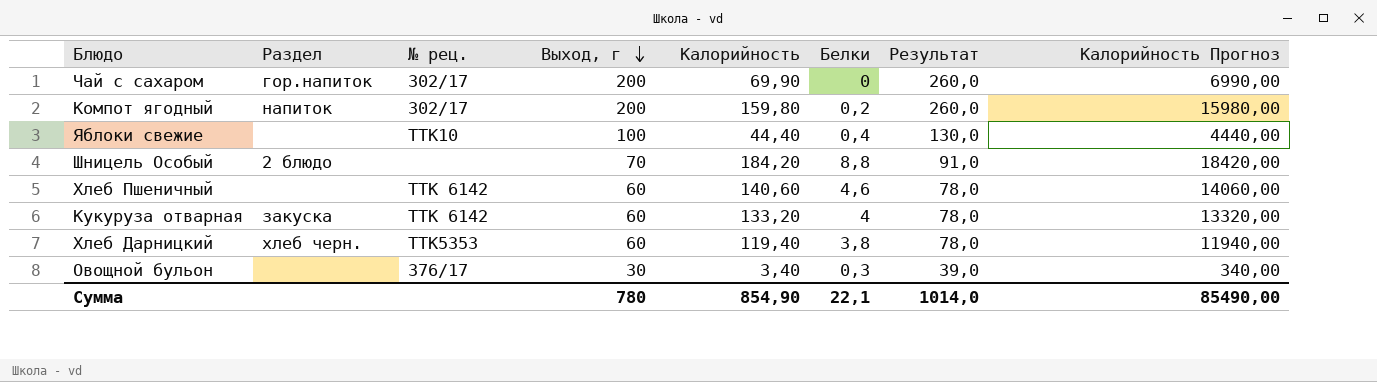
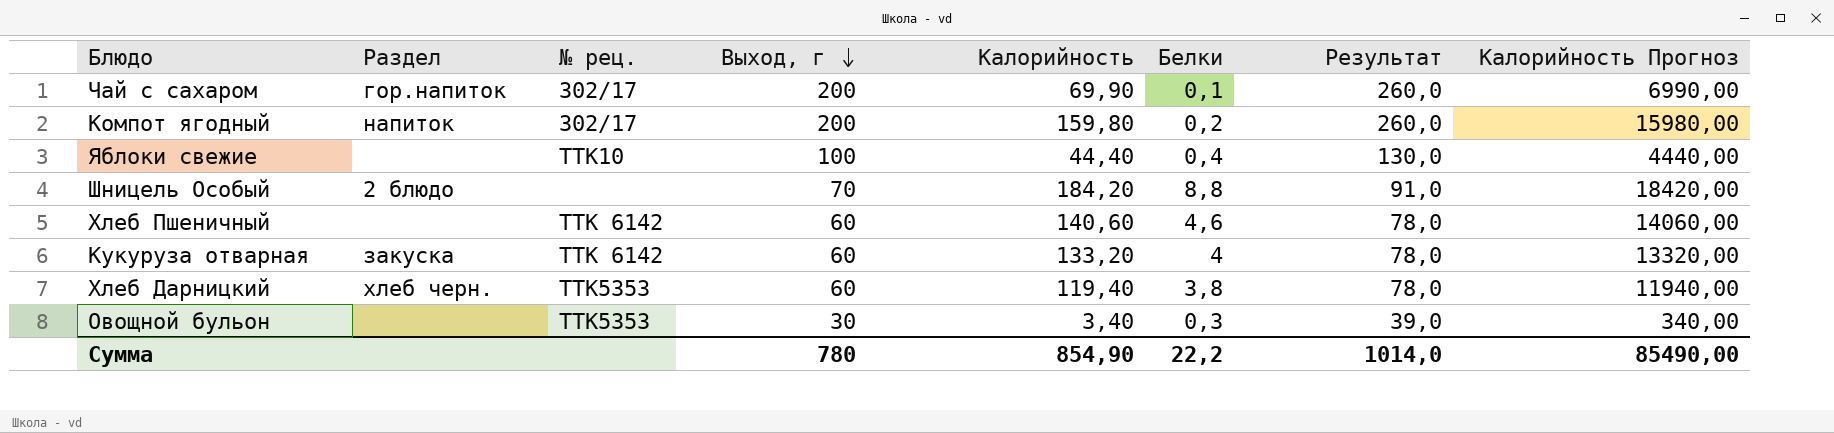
Чай с сахаром | Белки: 0 -> 0,1
Овощной бульон | № рец.: 376/17 -> ТТК5353
Сумма | Белки: 22,1 -> 22,2

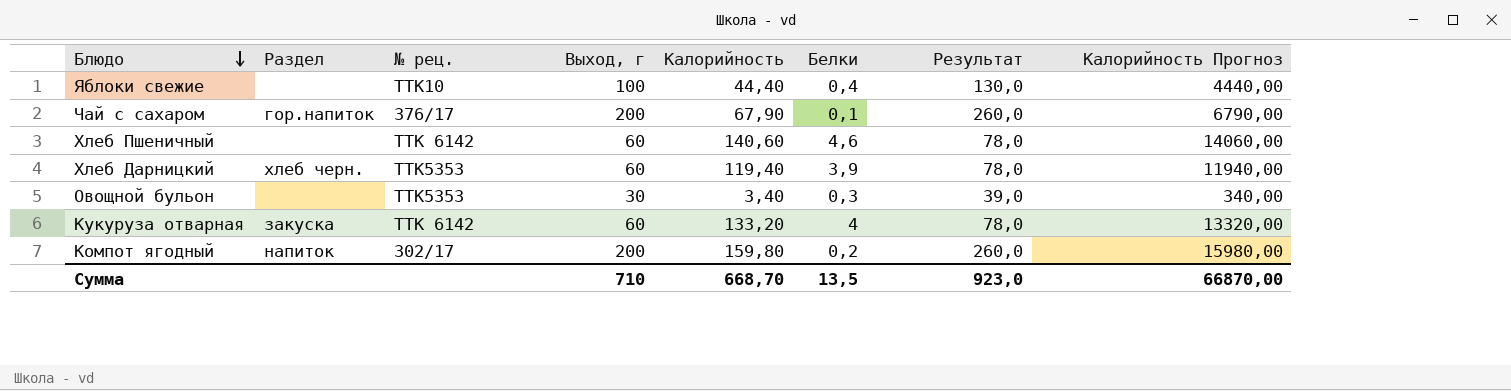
row order: Выход, г descending -> Блюдо descending
row Шницель Особый: 2 блюдо | none | 70 | 184,20 | 8,8 | 91,0 | 18420,00 -> none
Чай с сахаром | № рец.: 302/17 -> 376/17
Чай с сахаром | Калорийность: 69,90 -> 67,90
Чай с сахаром | Калорийность Прогноз: 6990,00 -> 6790,00
Хлеб Дарницкий | Белки: 3,8 -> 3,9
Сумма | Выход, г: 780 -> 710
Сумма | Калорийность: 854,90 -> 668,70
Сумма | Белки: 22,2 -> 13,5
Сумма | Результат: 1014,0 -> 923,0
Сумма | Калорийность Прогноз: 85490,00 -> 66870,00

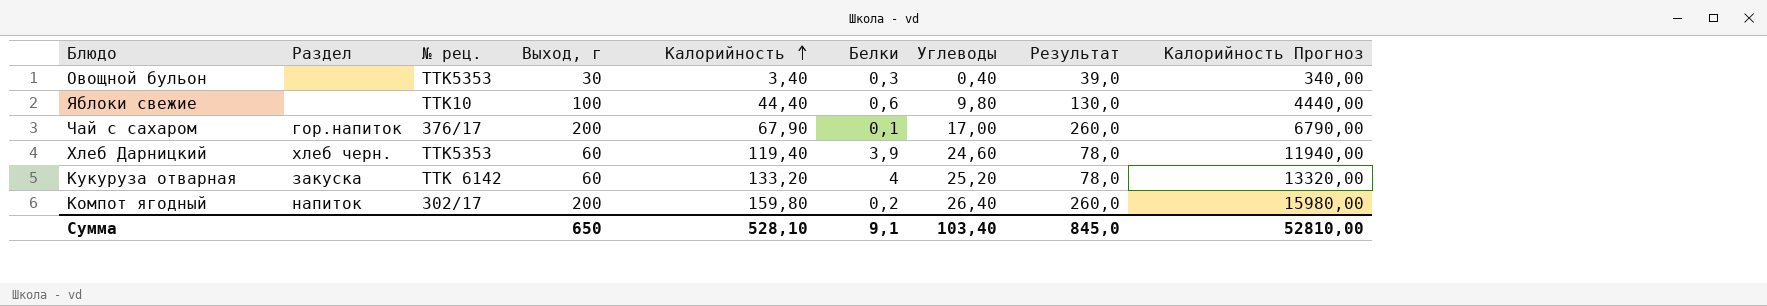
row order: Блюдо descending -> Калорийность ascending
column Углеводы | position: none -> 7
row Хлеб Пшеничный: none | ТТК 6142 | 60 | 140,60 | 4,6 | 78,0 | 14060,00 -> none
Яблоки свежие | Белки: 0,4 -> 0,6
Сумма | Выход, г: 710 -> 650
Сумма | Калорийность: 668,70 -> 528,10
Сумма | Белки: 13,5 -> 9,1
Сумма | Результат: 923,0 -> 845,0
Сумма | Калорийность Прогноз: 66870,00 -> 52810,00

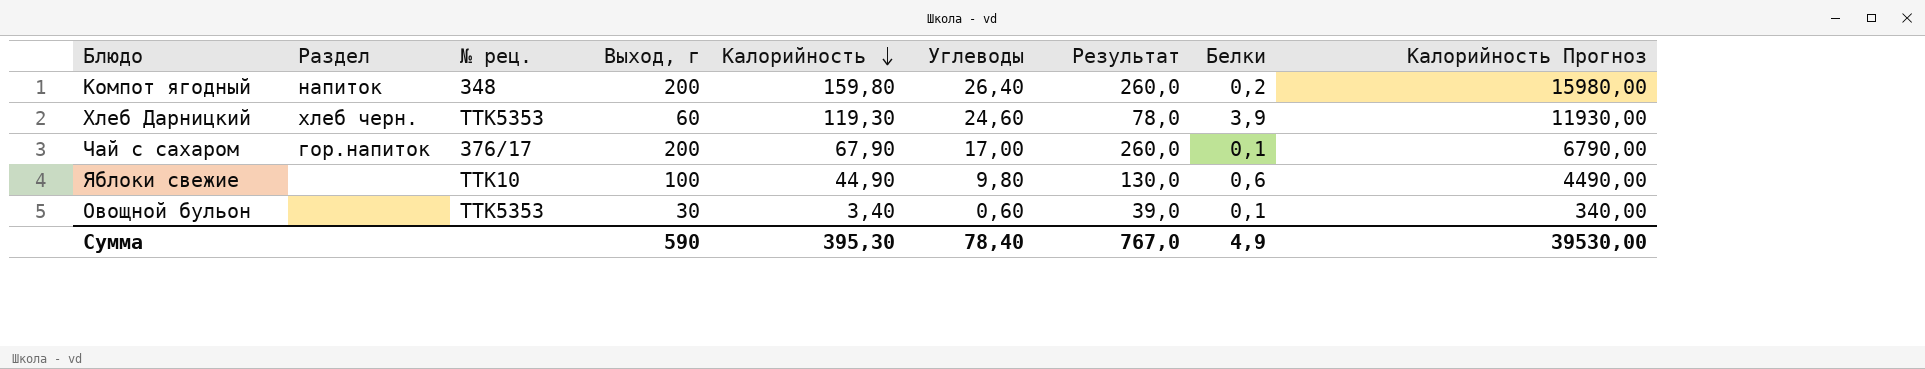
row order: Калорийность ascending -> Калорийность descending
column Белки | position: 6 -> 8
row Кукуруза отварная: закуска | ТТК 6142 | 60 | 133,20 | 4 | 25,20 | 78,0 | 13320,00 -> none
Компот ягодный | № рец.: 302/17 -> 348
Хлеб Дарницкий | Калорийность: 119,40 -> 119,30
Хлеб Дарницкий | Калорийность Прогноз: 11940,00 -> 11930,00
Яблоки свежие | Калорийность: 44,40 -> 44,90
Яблоки свежие | Калорийность Прогноз: 4440,00 -> 4490,00
Овощной бульон | Углеводы: 0,40 -> 0,60
Овощной бульон | Белки: 0,3 -> 0,1
Сумма | Выход, г: 650 -> 590
Сумма | Калорийность: 528,10 -> 395,30
Сумма | Углеводы: 103,40 -> 78,40
Сумма | Результат: 845,0 -> 767,0
Сумма | Белки: 9,1 -> 4,9
Сумма | Калорийность Прогноз: 52810,00 -> 39530,00

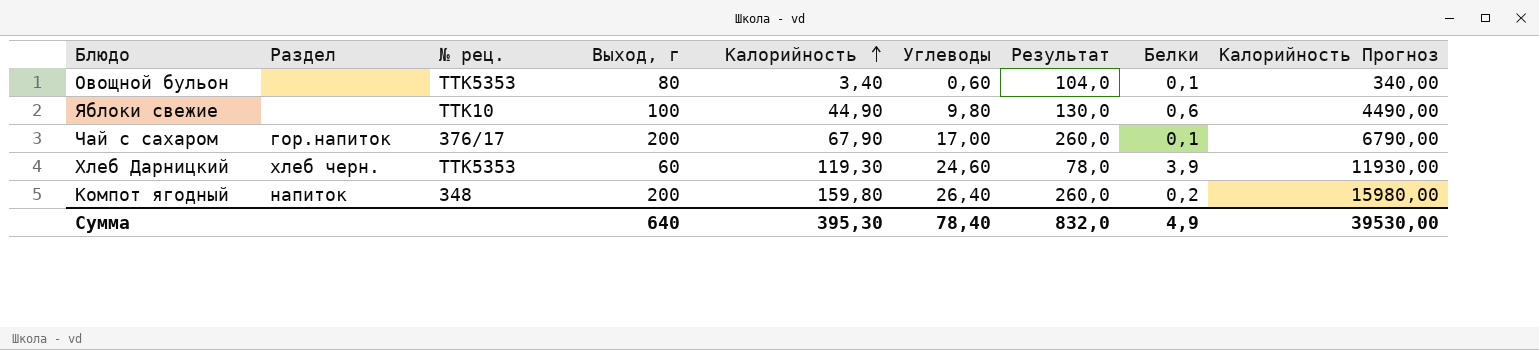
row order: Калорийность descending -> Калорийность ascending
Овощной бульон | Выход, г: 30 -> 80
Овощной бульон | Результат: 39,0 -> 104,0
Сумма | Выход, г: 590 -> 640
Сумма | Результат: 767,0 -> 832,0

